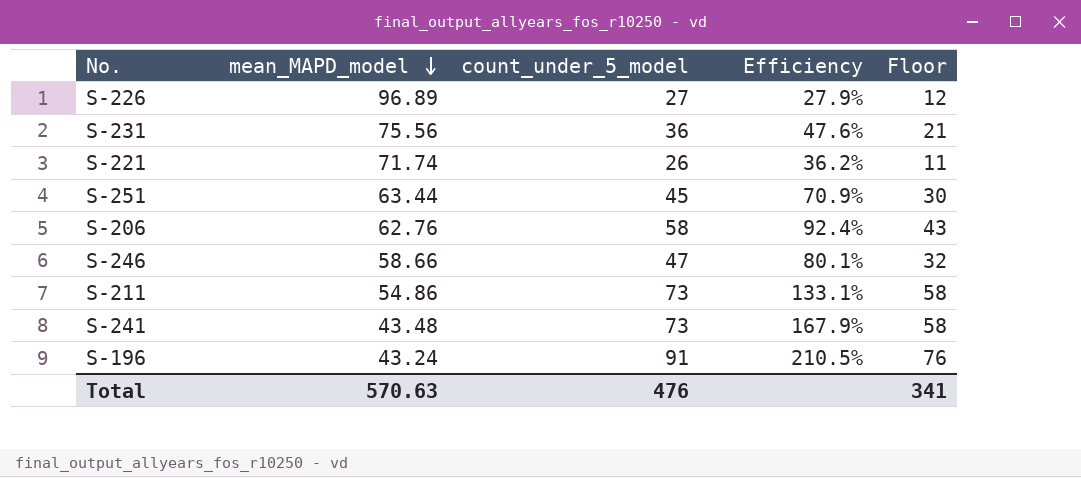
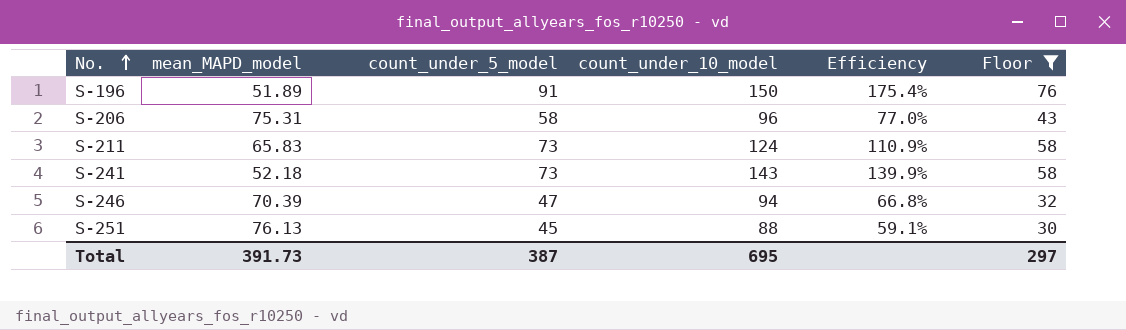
filter: none -> Floor >= 30
row order: mean_MAPD_model descending -> No. ascending
column count_under_10_model | position: none -> 4
S-196 | mean_MAPD_model: 43.24 -> 51.89
S-196 | Efficiency: 210.5% -> 175.4%
S-206 | mean_MAPD_model: 62.76 -> 75.31
S-206 | Efficiency: 92.4% -> 77.0%
S-211 | mean_MAPD_model: 54.86 -> 65.83
S-211 | Efficiency: 133.1% -> 110.9%
S-241 | mean_MAPD_model: 43.48 -> 52.18
S-241 | Efficiency: 167.9% -> 139.9%
S-246 | mean_MAPD_model: 58.66 -> 70.39
S-246 | Efficiency: 80.1% -> 66.8%
S-251 | mean_MAPD_model: 63.44 -> 76.13
S-251 | Efficiency: 70.9% -> 59.1%
Total | mean_MAPD_model: 570.63 -> 391.73
Total | count_under_5_model: 476 -> 387
Total | Floor: 341 -> 297

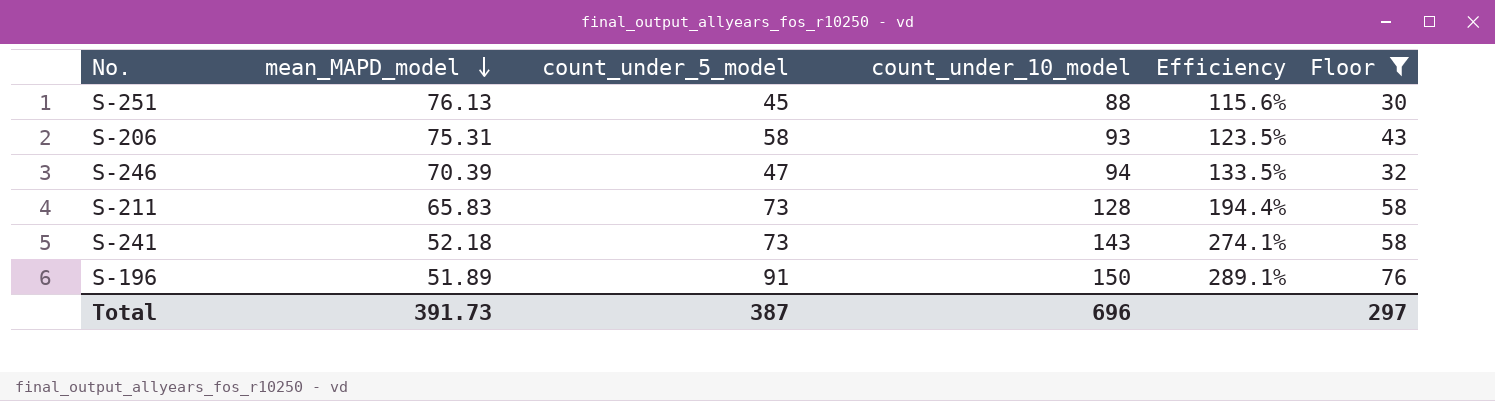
row order: No. ascending -> mean_MAPD_model descending
column Efficiency | formula: [count_under_5_model] / [mean_MAPD_model] -> [count_under_10_model] / [mean_MAPD_model]
S-206 | count_under_10_model: 96 -> 93
S-211 | count_under_10_model: 124 -> 128
Total | count_under_10_model: 695 -> 696

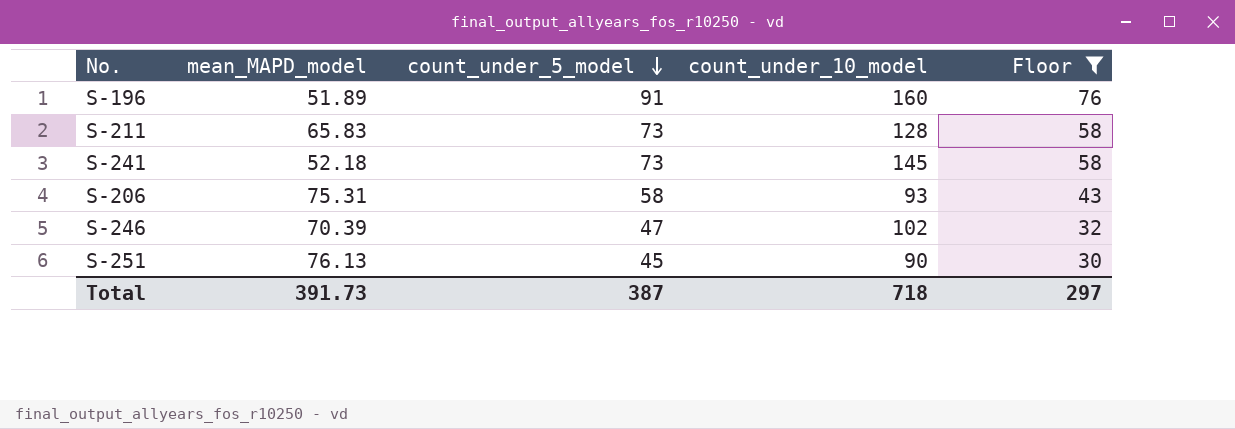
row order: mean_MAPD_model descending -> count_under_5_model descending
column Efficiency | formula: [count_under_10_model] / [mean_MAPD_model] -> none
S-196 | count_under_10_model: 150 -> 160
S-241 | count_under_10_model: 143 -> 145
S-246 | count_under_10_model: 94 -> 102
S-251 | count_under_10_model: 88 -> 90
Total | count_under_10_model: 696 -> 718

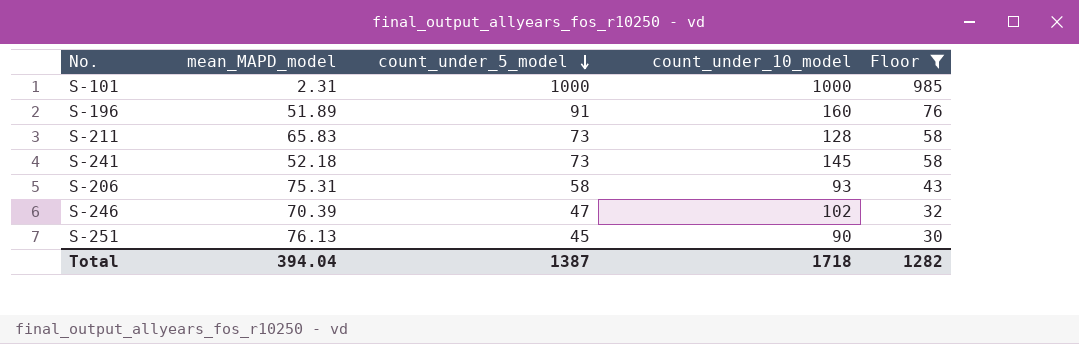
row S-101: none -> 2.31 | 1000 | 1000 | 985
Total | mean_MAPD_model: 391.73 -> 394.04
Total | count_under_5_model: 387 -> 1387
Total | count_under_10_model: 718 -> 1718
Total | Floor: 297 -> 1282

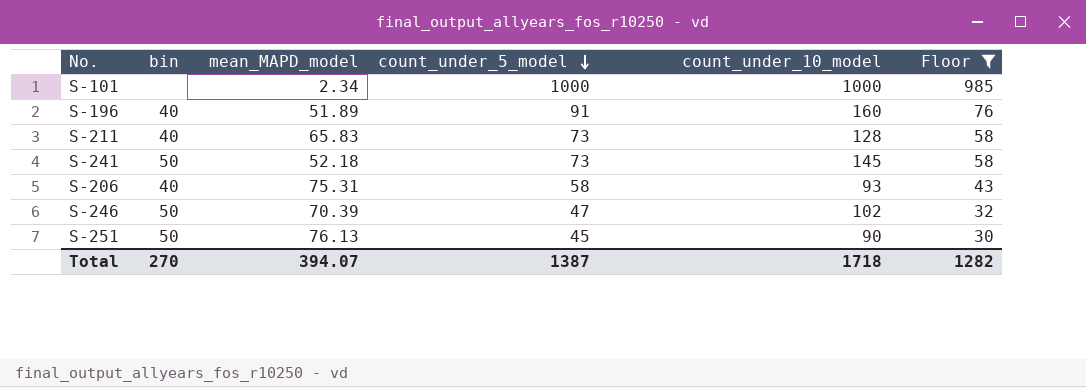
column bin | position: none -> 2
S-101 | mean_MAPD_model: 2.31 -> 2.34
Total | mean_MAPD_model: 394.04 -> 394.07

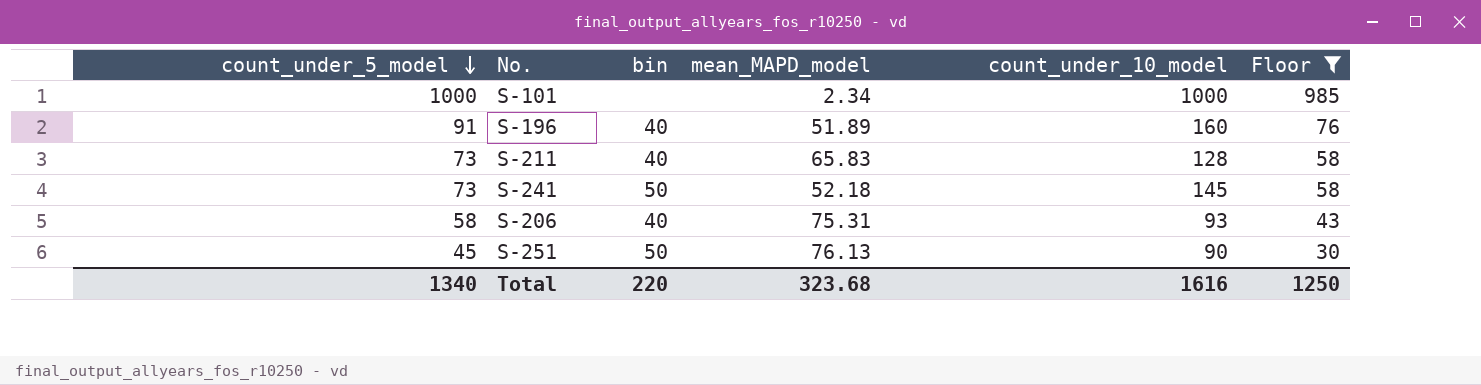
column count_under_5_model | position: 4 -> 1
row S-246: 50 | 70.39 | 47 | 102 | 32 -> none
Total | count_under_5_model: 1387 -> 1340
Total | bin: 270 -> 220
Total | mean_MAPD_model: 394.07 -> 323.68
Total | count_under_10_model: 1718 -> 1616
Total | Floor: 1282 -> 1250

